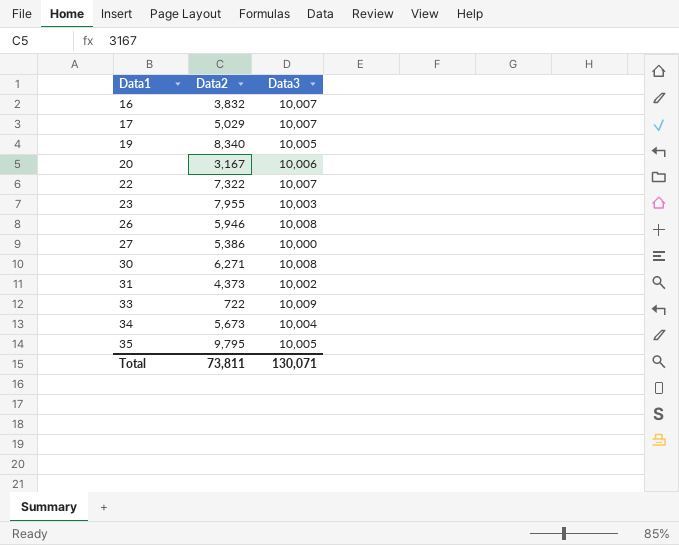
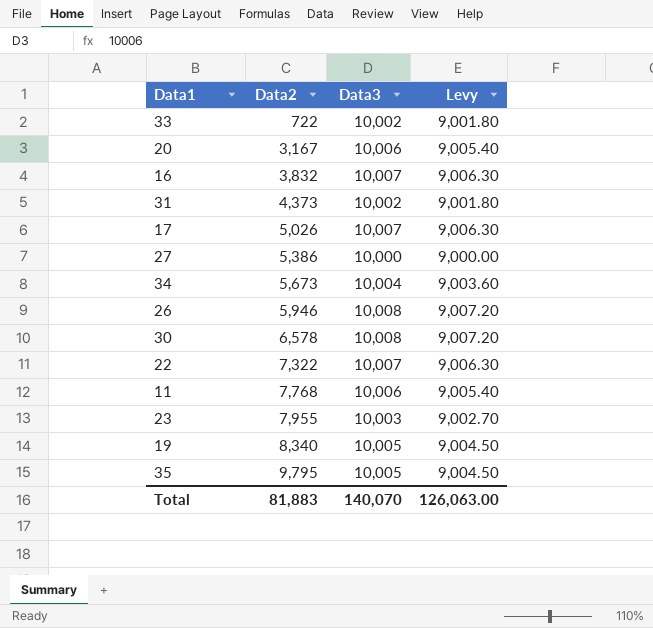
row order: Data1 ascending -> Data2 ascending
column Levy | formula: none -> [Data3] * 0.9
33 | Data3: 10,009 -> 10,002
17 | Data2: 5,029 -> 5,026
30 | Data2: 6,271 -> 6,578
row 11: none -> 7,768 | 10,006 | 9,005.40
Total | Data2: 73,811 -> 81,883
Total | Data3: 130,071 -> 140,070

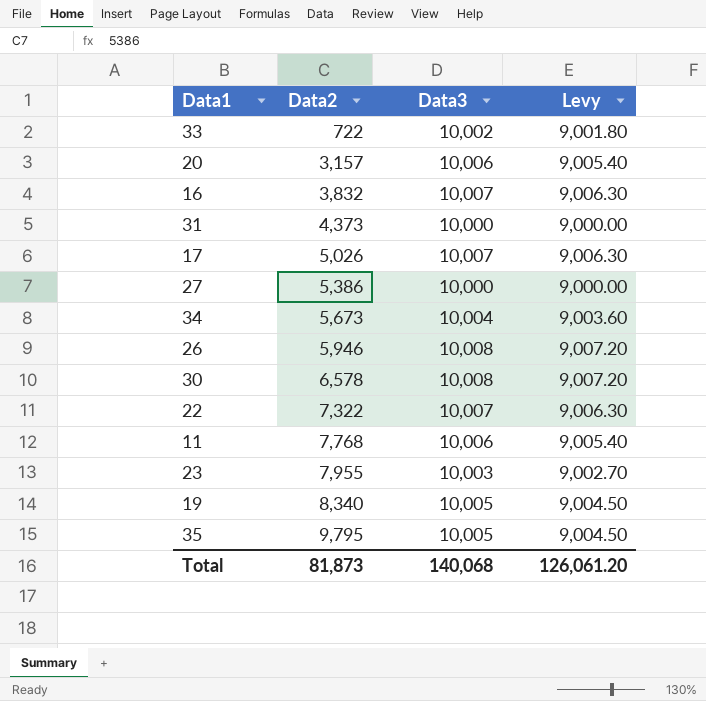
20 | Data2: 3,167 -> 3,157
31 | Data3: 10,002 -> 10,000
31 | Levy: 9,001.80 -> 9,000.00
Total | Data2: 81,883 -> 81,873
Total | Data3: 140,070 -> 140,068
Total | Levy: 126,063.00 -> 126,061.20

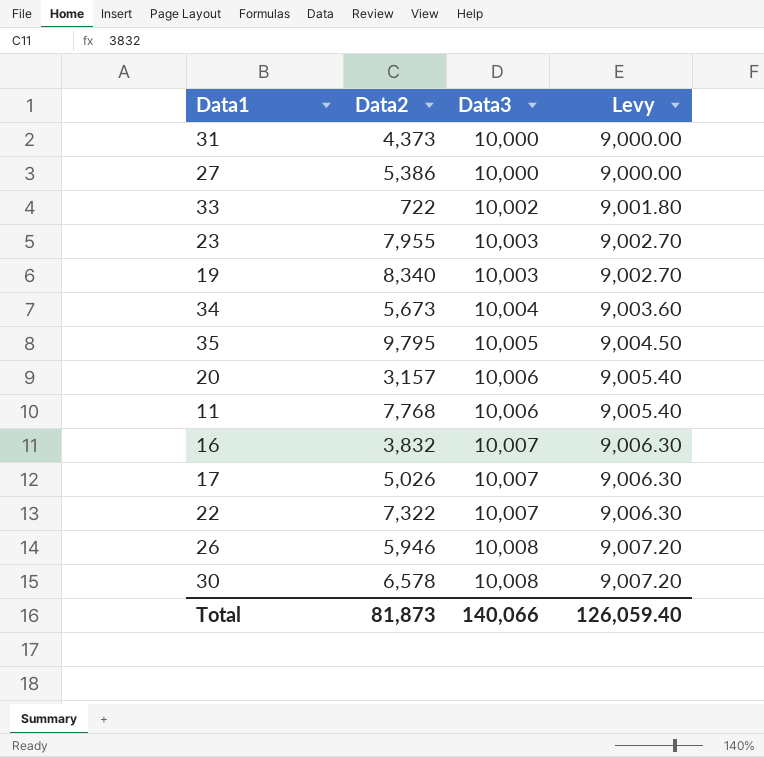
row order: Data2 ascending -> Data3 ascending
19 | Data3: 10,005 -> 10,003
19 | Levy: 9,004.50 -> 9,002.70
Total | Data3: 140,068 -> 140,066
Total | Levy: 126,061.20 -> 126,059.40

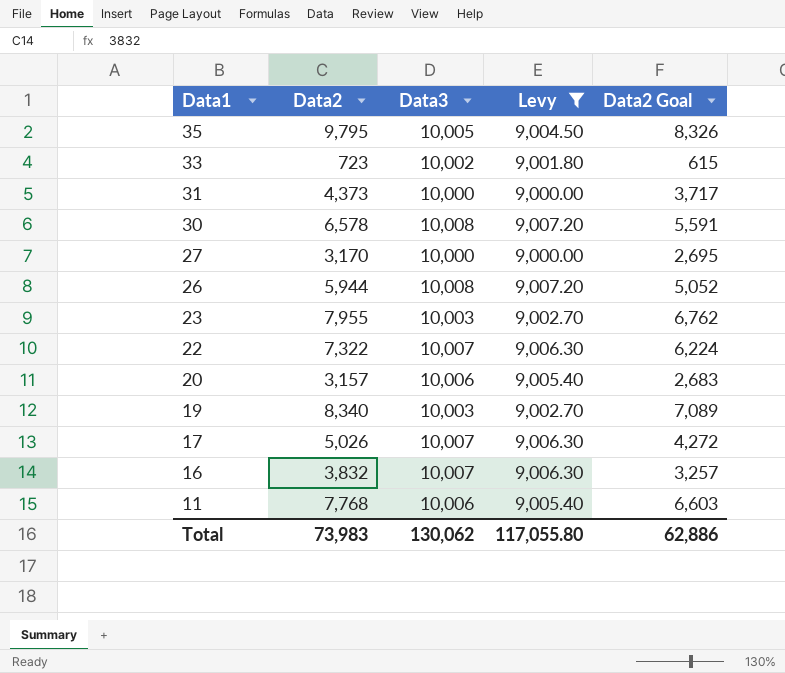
filter: none -> Levy != 9,003.60
row order: Data3 ascending -> Data1 descending
column Data2 Goal | formula: none -> [Data2] * 0.85
33 | Data2: 722 -> 723
27 | Data2: 5,386 -> 3,170
26 | Data2: 5,946 -> 5,944
Total | Data2: 81,873 -> 73,983
Total | Data3: 140,066 -> 130,062
Total | Levy: 126,059.40 -> 117,055.80

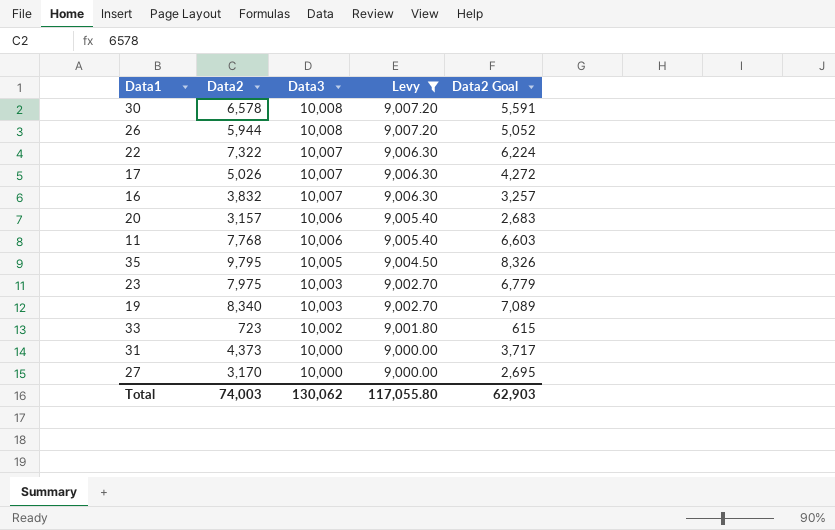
row order: Data1 descending -> Data3 descending
23 | Data2: 7,955 -> 7,975
23 | Data2 Goal: 6,762 -> 6,779
Total | Data2: 73,983 -> 74,003
Total | Data2 Goal: 62,886 -> 62,903

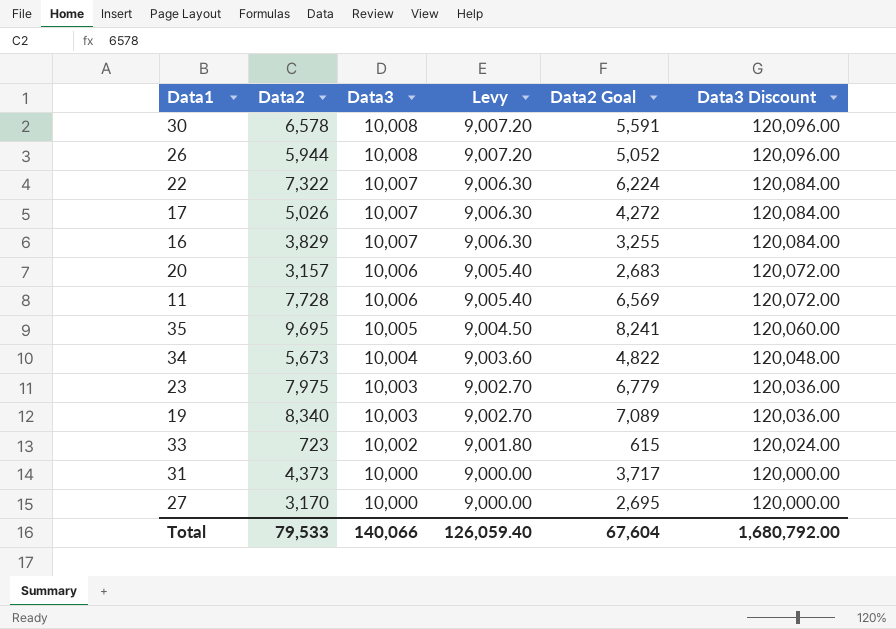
filter: Levy != 9,003.60 -> none
column Data3 Discount | formula: none -> [Data3] * 12
16 | Data2: 3,832 -> 3,829
16 | Data2 Goal: 3,257 -> 3,255
11 | Data2: 7,768 -> 7,728
11 | Data2 Goal: 6,603 -> 6,569
35 | Data2: 9,795 -> 9,695
35 | Data2 Goal: 8,326 -> 8,241
Total | Data2: 74,003 -> 79,533
Total | Data3: 130,062 -> 140,066
Total | Levy: 117,055.80 -> 126,059.40
Total | Data2 Goal: 62,903 -> 67,604

